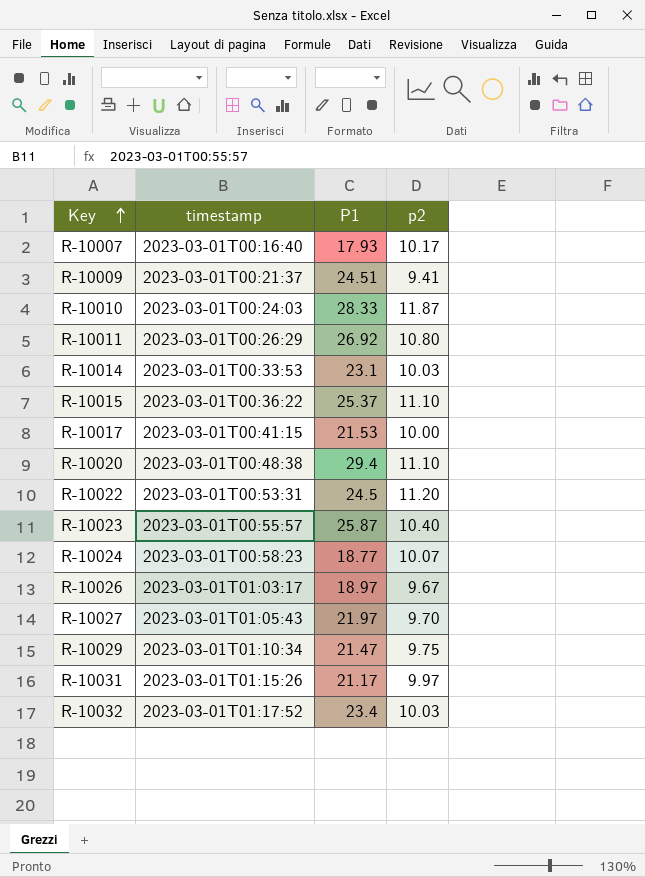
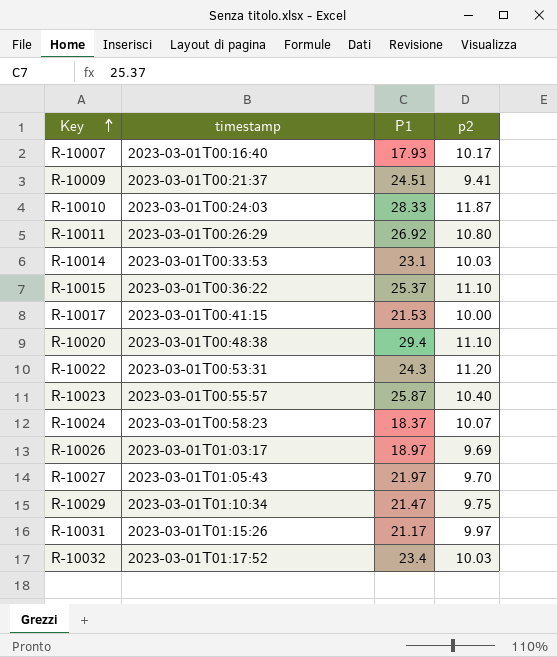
R-10022 | P1: 24.5 -> 24.3
R-10024 | P1: 18.77 -> 18.37
R-10026 | p2: 9.67 -> 9.69

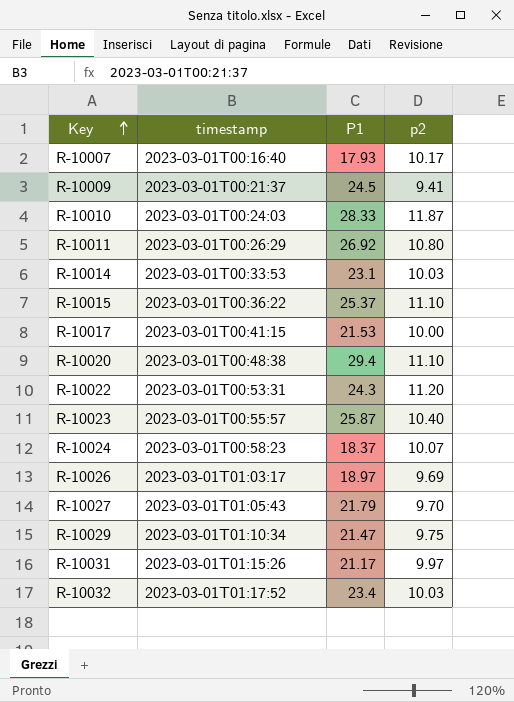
R-10009 | P1: 24.51 -> 24.5
R-10027 | P1: 21.97 -> 21.79

